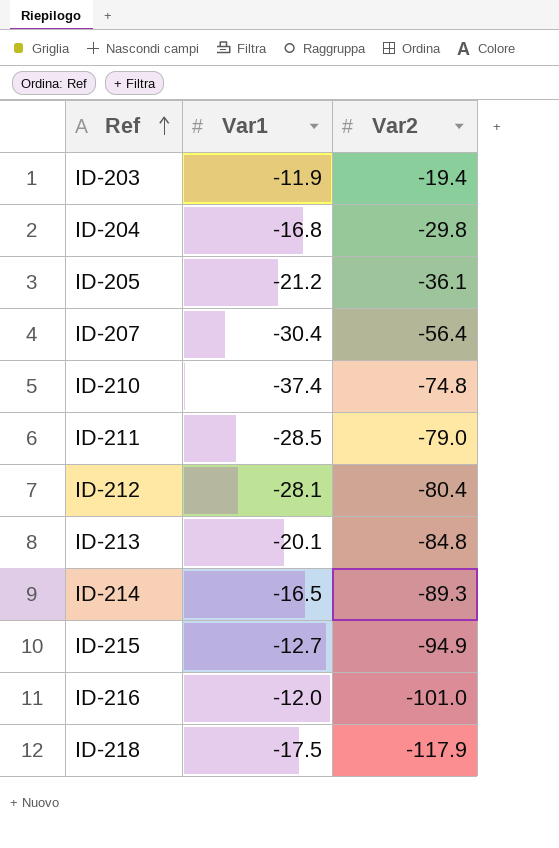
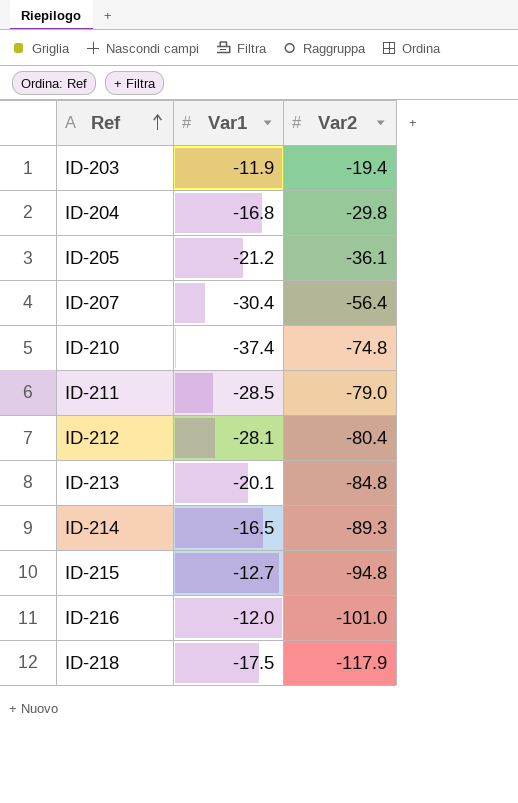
ID-215 | Var2: -94.9 -> -94.8

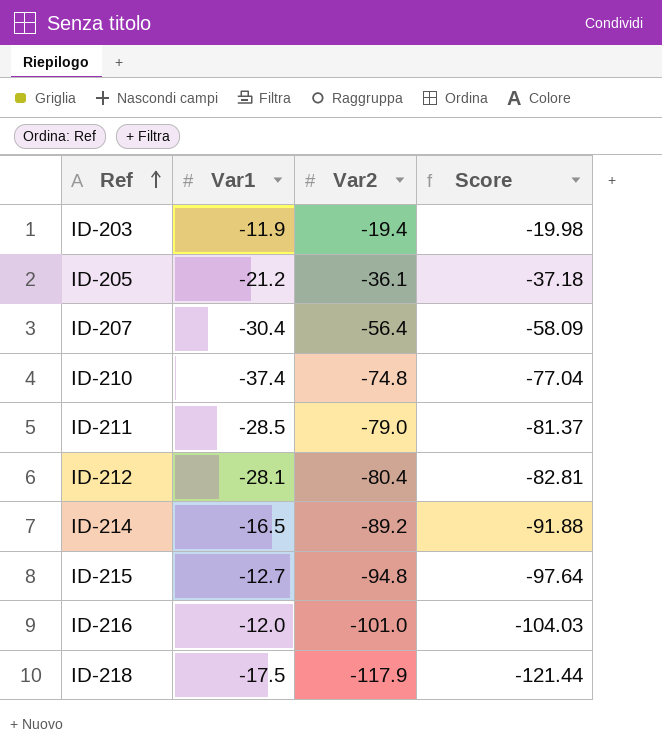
column Score | formula: none -> [Var2] * 1.03
row ID-204: -16.8 | -29.8 -> none
row ID-213: -20.1 | -84.8 -> none
ID-214 | Var2: -89.3 -> -89.2

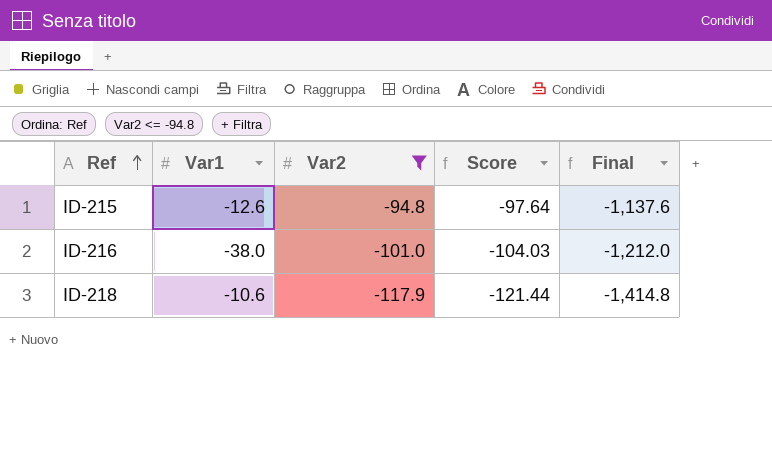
filter: none -> Var2 <= -94.8
column Final | formula: none -> [Var2] * 12
ID-215 | Var1: -12.7 -> -12.6
ID-216 | Var1: -12.0 -> -38.0
ID-218 | Var1: -17.5 -> -10.6

